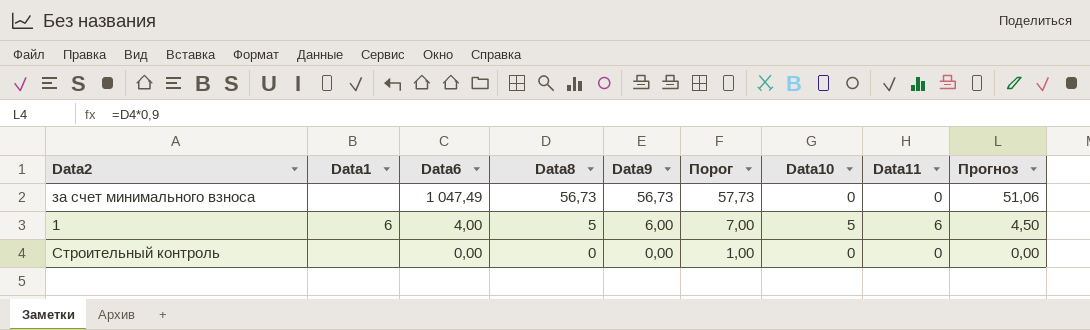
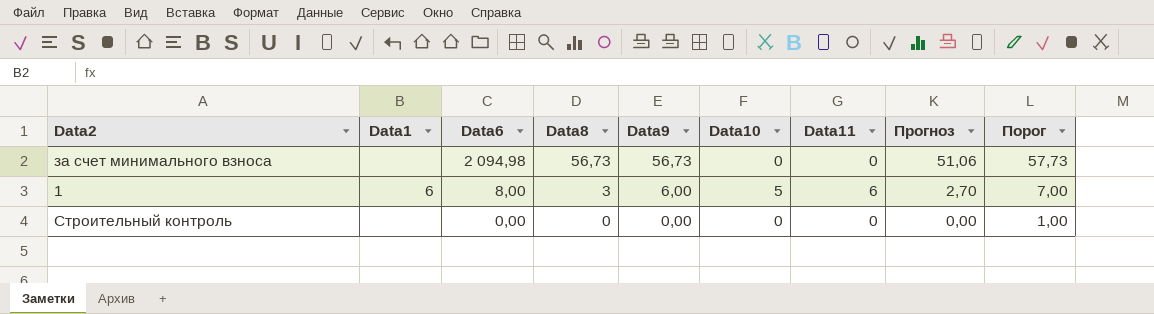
column Порог | position: 6 -> 9
за счет минимального взноса | Data6: 1 047,49 -> 2 094,98
1 | Data6: 4,00 -> 8,00
1 | Data8: 5 -> 3
1 | Прогноз: 4,50 -> 2,70

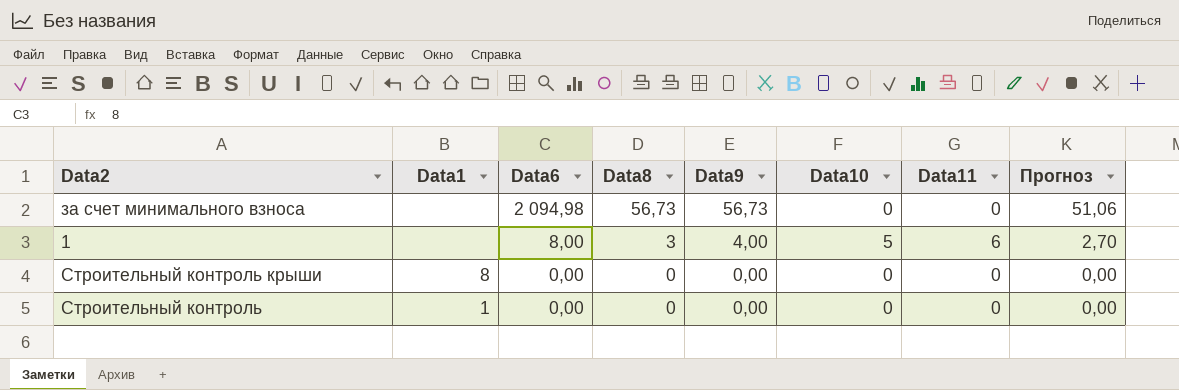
column Порог | formula: [Data9] + 1 -> none
1 | Data1: 6 -> none
1 | Data9: 6,00 -> 4,00
row Строительный контроль крыши: none -> 8 | 0,00 | 0 | 0,00 | 0 | 0 | 0,00
Строительный контроль | Data1: none -> 1

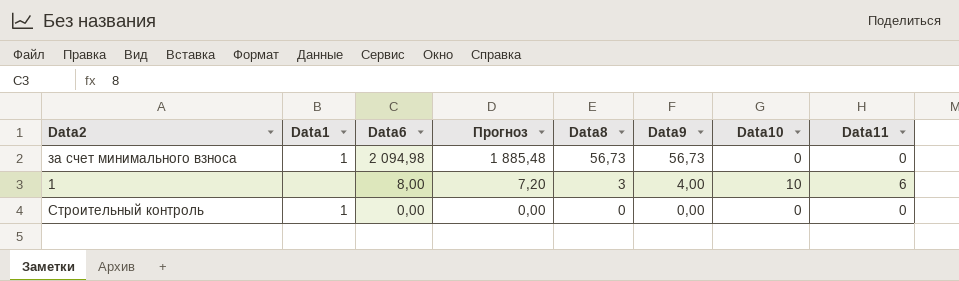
column Прогноз | formula: [Data8] * 0,9 -> [Data6] * 0,9
column Прогноз | position: 8 -> 4
row Строительный контроль крыши: 8 | 0,00 | 0 | 0,00 | 0 | 0 | 0,00 -> none
за счет минимального взноса | Data1: none -> 1
1 | Data10: 5 -> 10

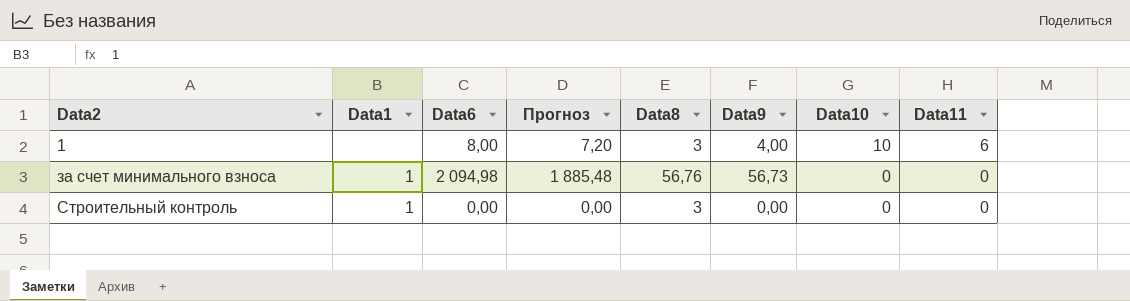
row order: Data6 descending -> Data2 ascending
за счет минимального взноса | Data8: 56,73 -> 56,76
Строительный контроль | Data8: 0 -> 3

